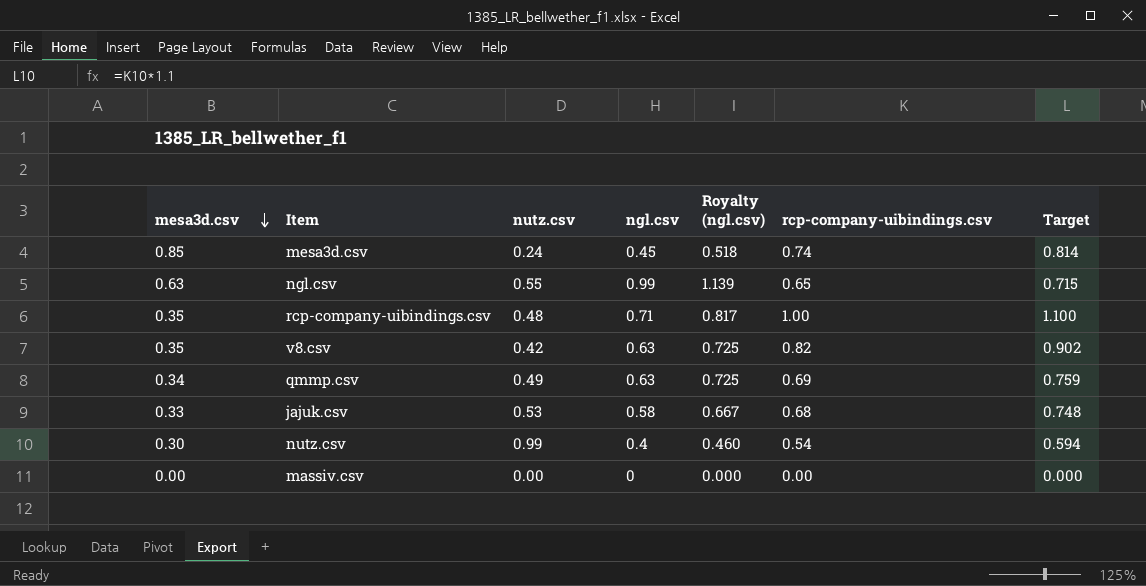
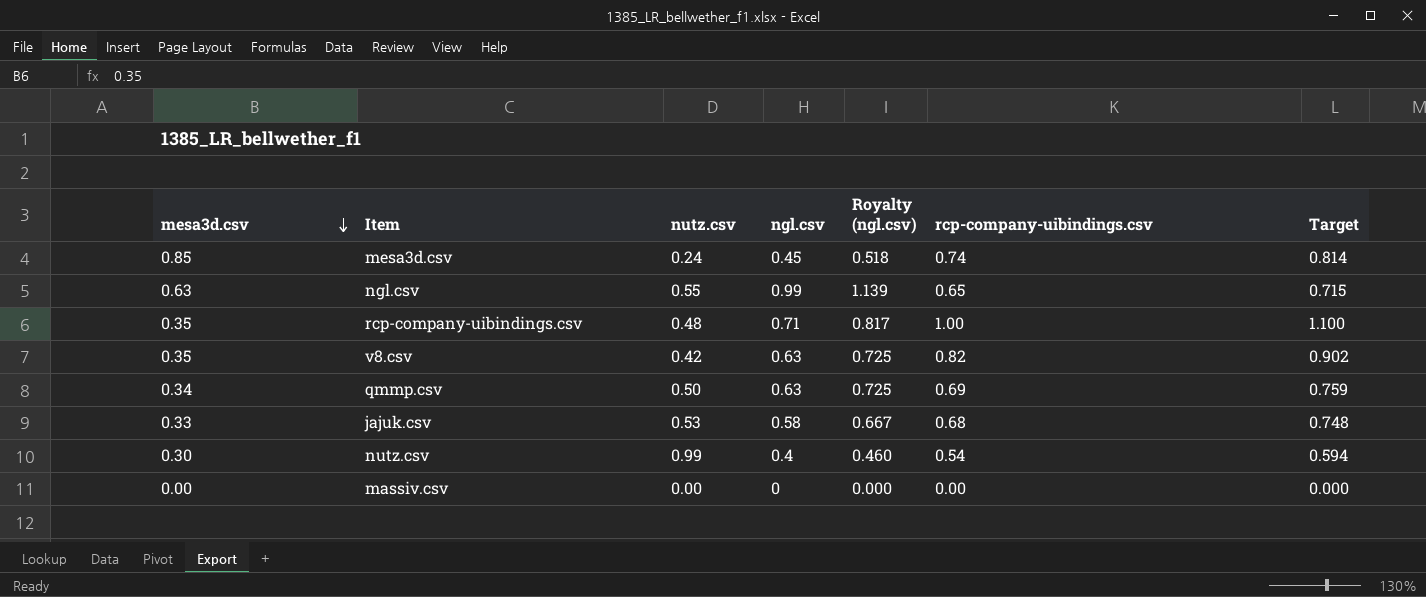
qmmp.csv | nutz.csv: 0.49 -> 0.50

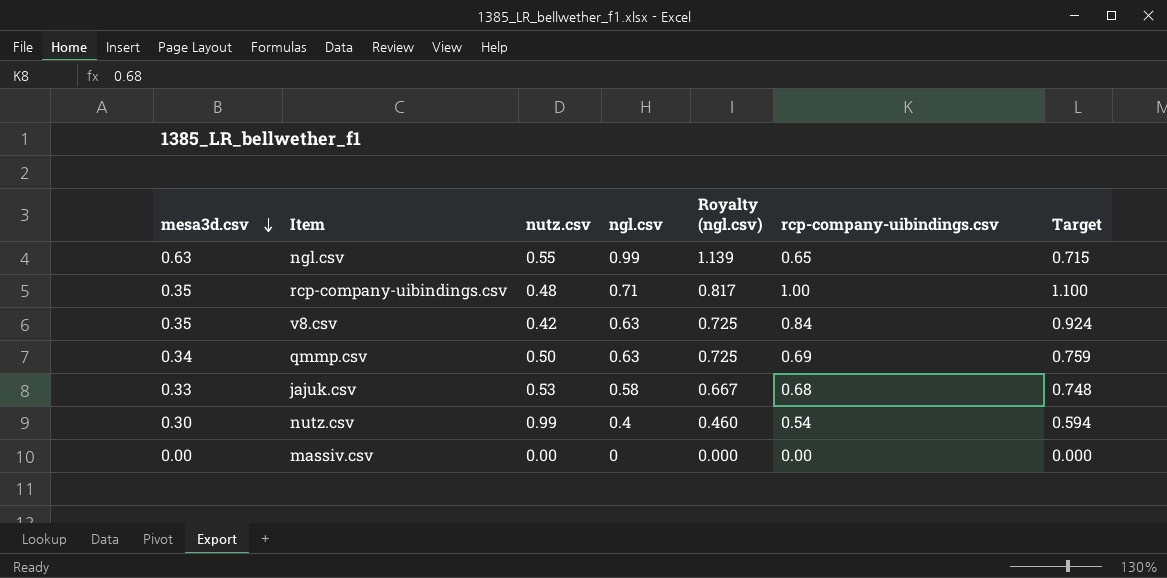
row mesa3d.csv: 0.85 | 0.24 | 0.45 | 0.518 | 0.74 | 0.814 -> none
v8.csv | rcp-company-uibindings.csv: 0.82 -> 0.84
v8.csv | Target: 0.902 -> 0.924

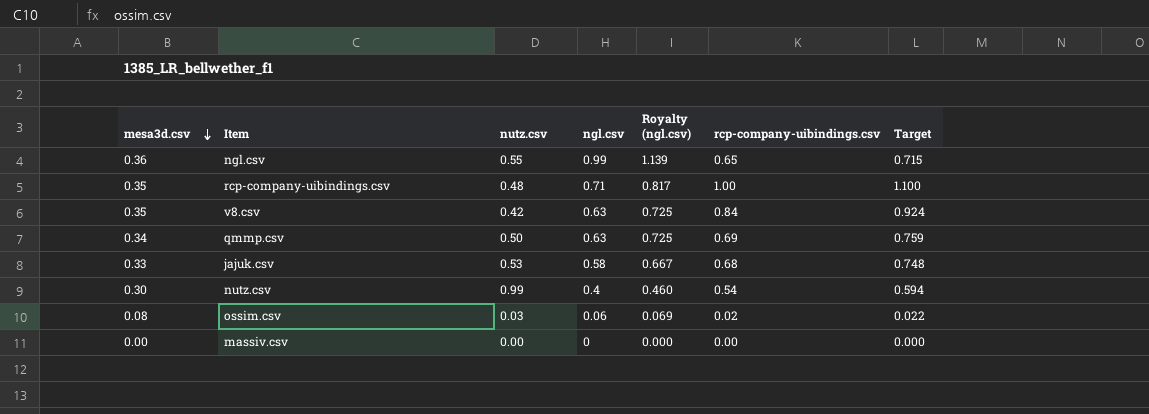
ngl.csv | mesa3d.csv: 0.63 -> 0.36
row ossim.csv: none -> 0.08 | 0.03 | 0.06 | 0.069 | 0.02 | 0.022

